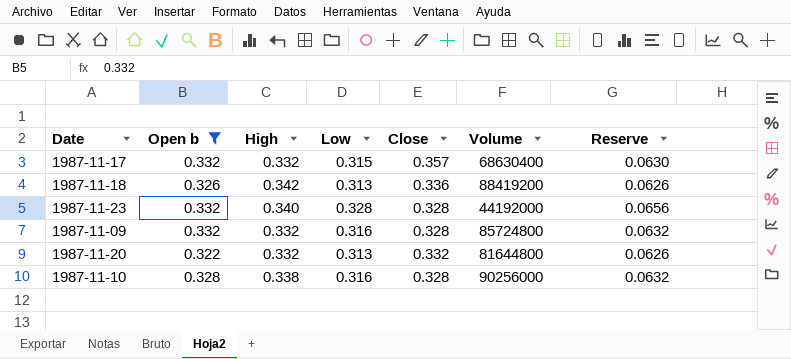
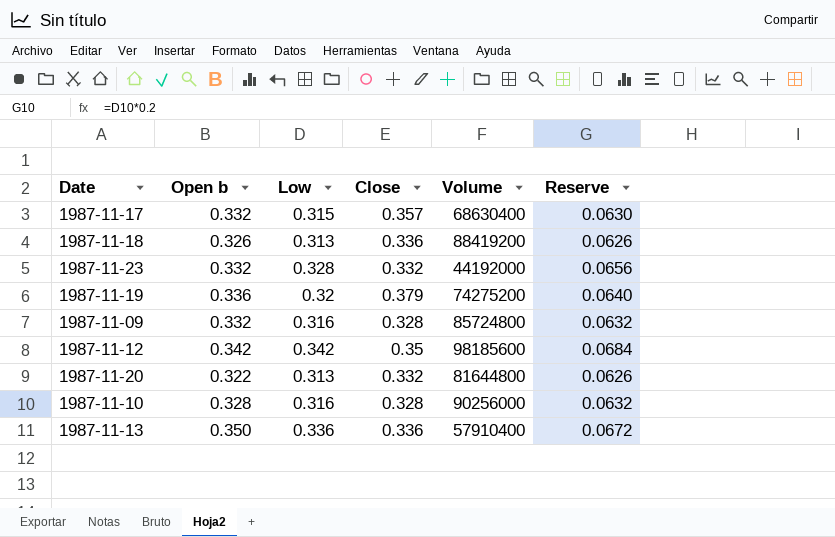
filter: Open b <= 0.332 -> none
column High | position: 3 -> none
1987-11-23 | Close: 0.328 -> 0.332

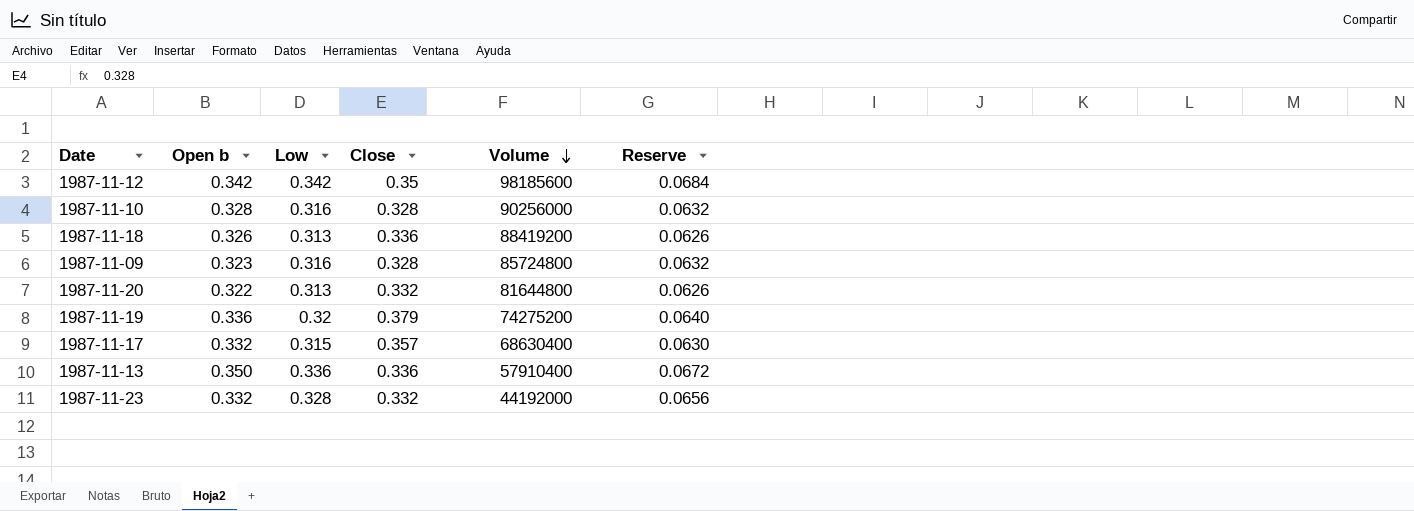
row order: none -> Volume descending
1987-11-09 | Open b: 0.332 -> 0.323

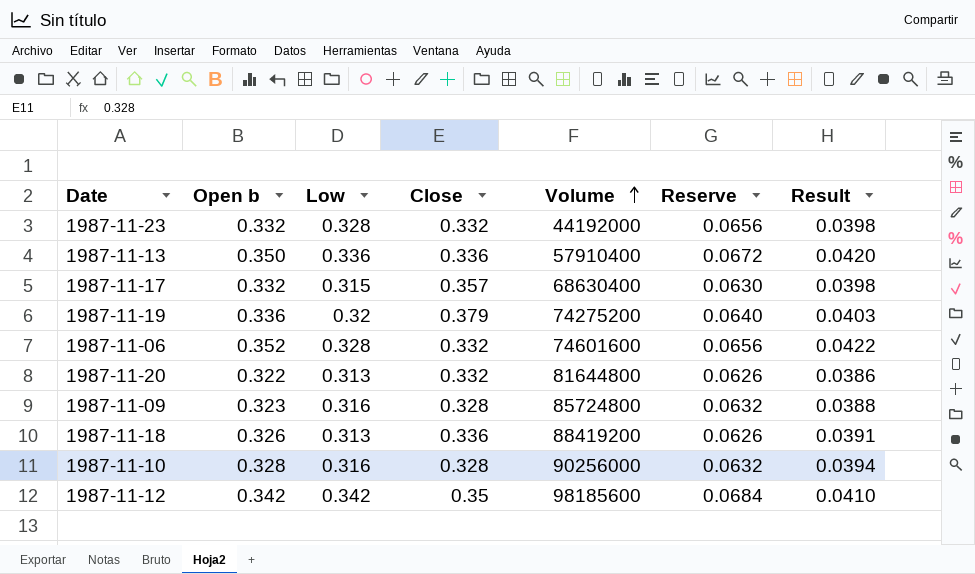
row order: Volume descending -> Volume ascending
column Result | formula: none -> [Open b] * 0.12
row 1987-11-06: none -> 0.352 | 0.328 | 0.332 | 74601600 | 0.0656 | 0.0422

